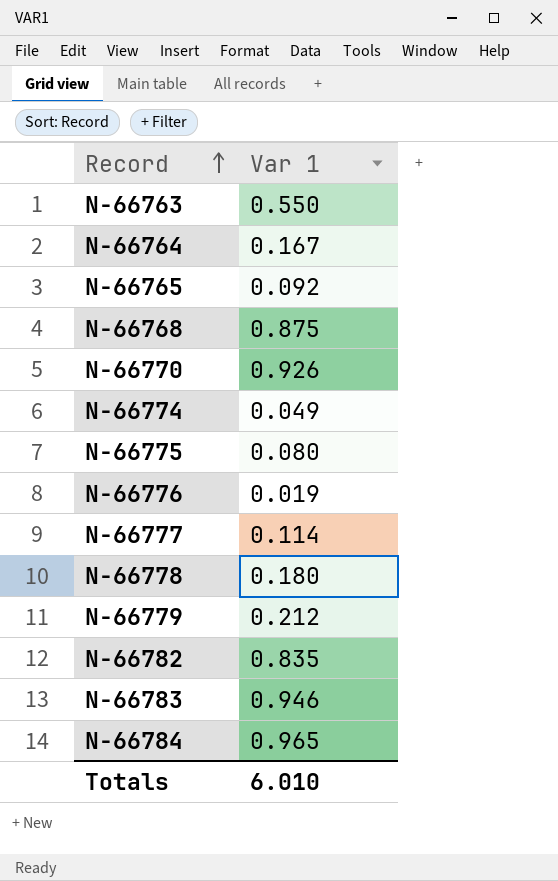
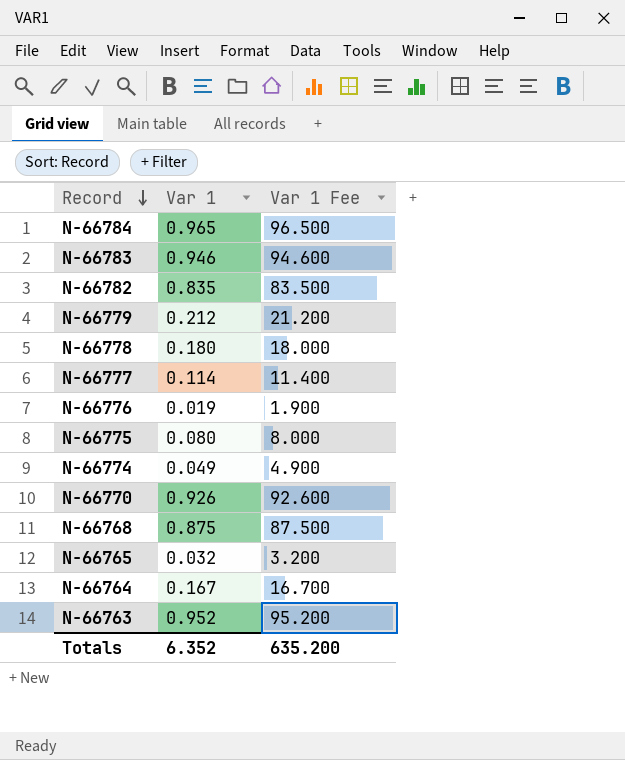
row order: Record ascending -> Record descending
column Var 1 Fee | formula: none -> [Var 1] * 100
N-66765 | Var 1: 0.092 -> 0.032
N-66763 | Var 1: 0.550 -> 0.952
Totals | Var 1: 6.010 -> 6.352

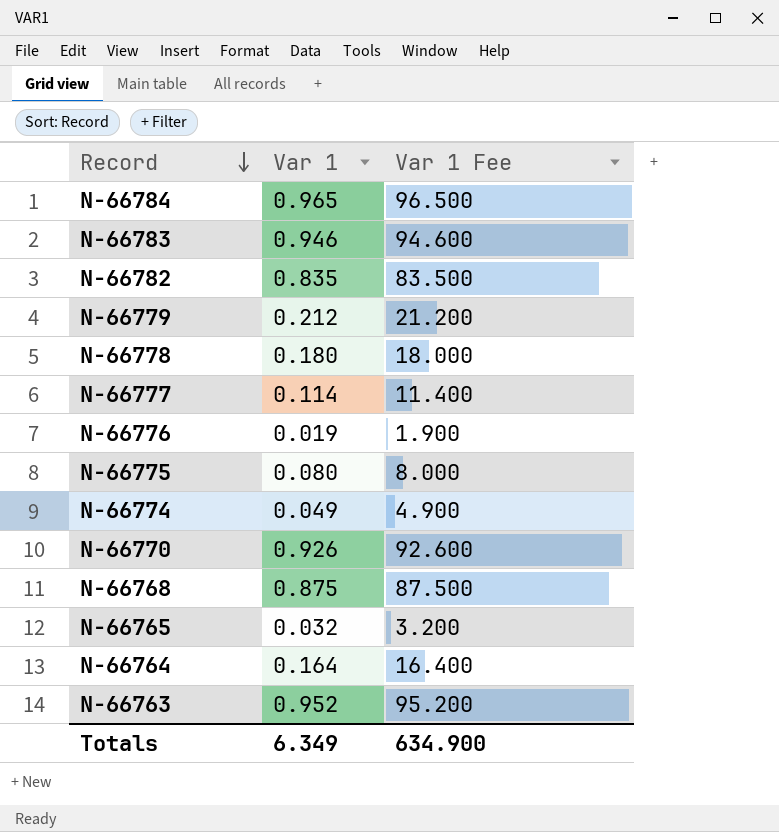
N-66764 | Var 1: 0.167 -> 0.164
N-66764 | Var 1 Fee: 16.700 -> 16.400
Totals | Var 1: 6.352 -> 6.349
Totals | Var 1 Fee: 635.200 -> 634.900

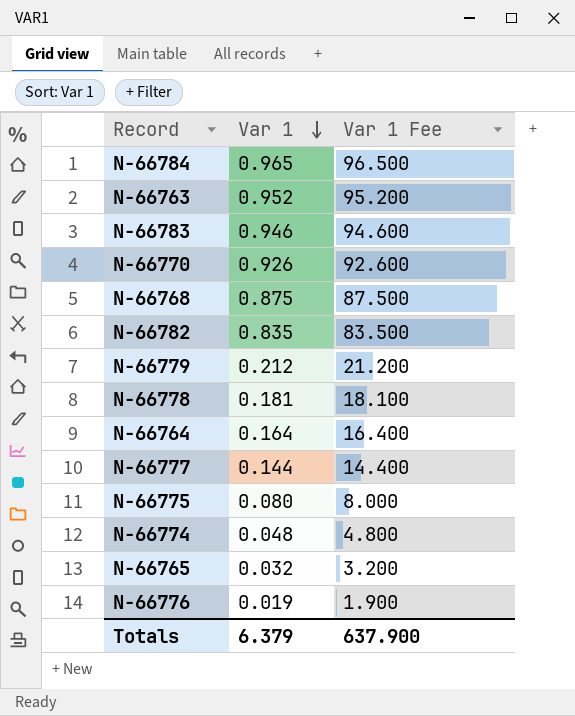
row order: Record descending -> Var 1 descending
N-66778 | Var 1: 0.180 -> 0.181
N-66778 | Var 1 Fee: 18.000 -> 18.100
N-66777 | Var 1: 0.114 -> 0.144
N-66777 | Var 1 Fee: 11.400 -> 14.400
N-66774 | Var 1: 0.049 -> 0.048
N-66774 | Var 1 Fee: 4.900 -> 4.800
Totals | Var 1: 6.349 -> 6.379
Totals | Var 1 Fee: 634.900 -> 637.900

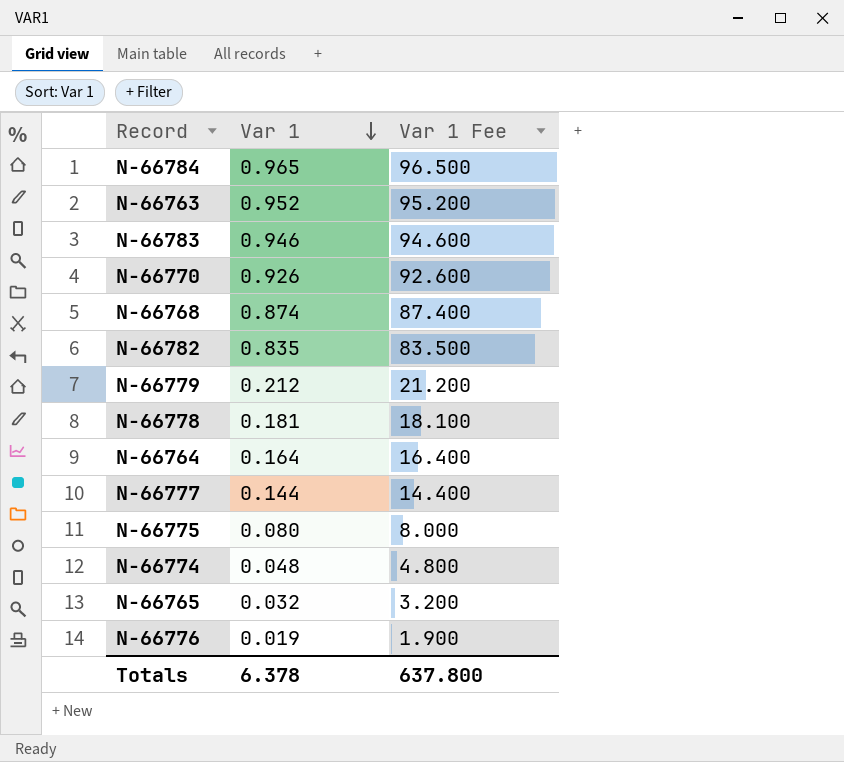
N-66768 | Var 1: 0.875 -> 0.874
N-66768 | Var 1 Fee: 87.500 -> 87.400
Totals | Var 1: 6.379 -> 6.378
Totals | Var 1 Fee: 637.900 -> 637.800

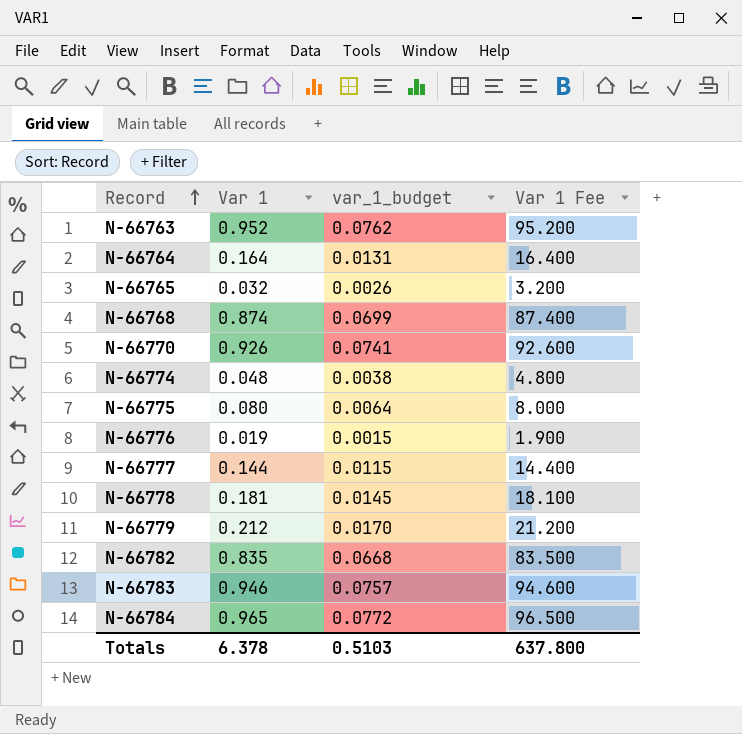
row order: Var 1 descending -> Record ascending
column var_1_budget | formula: none -> [Var 1] * 0.08

